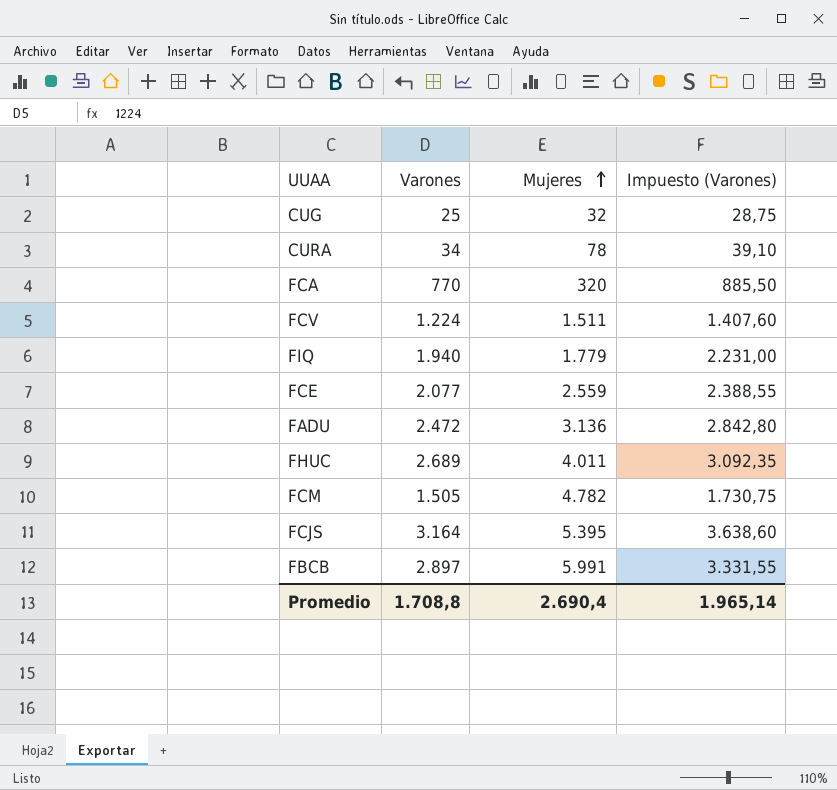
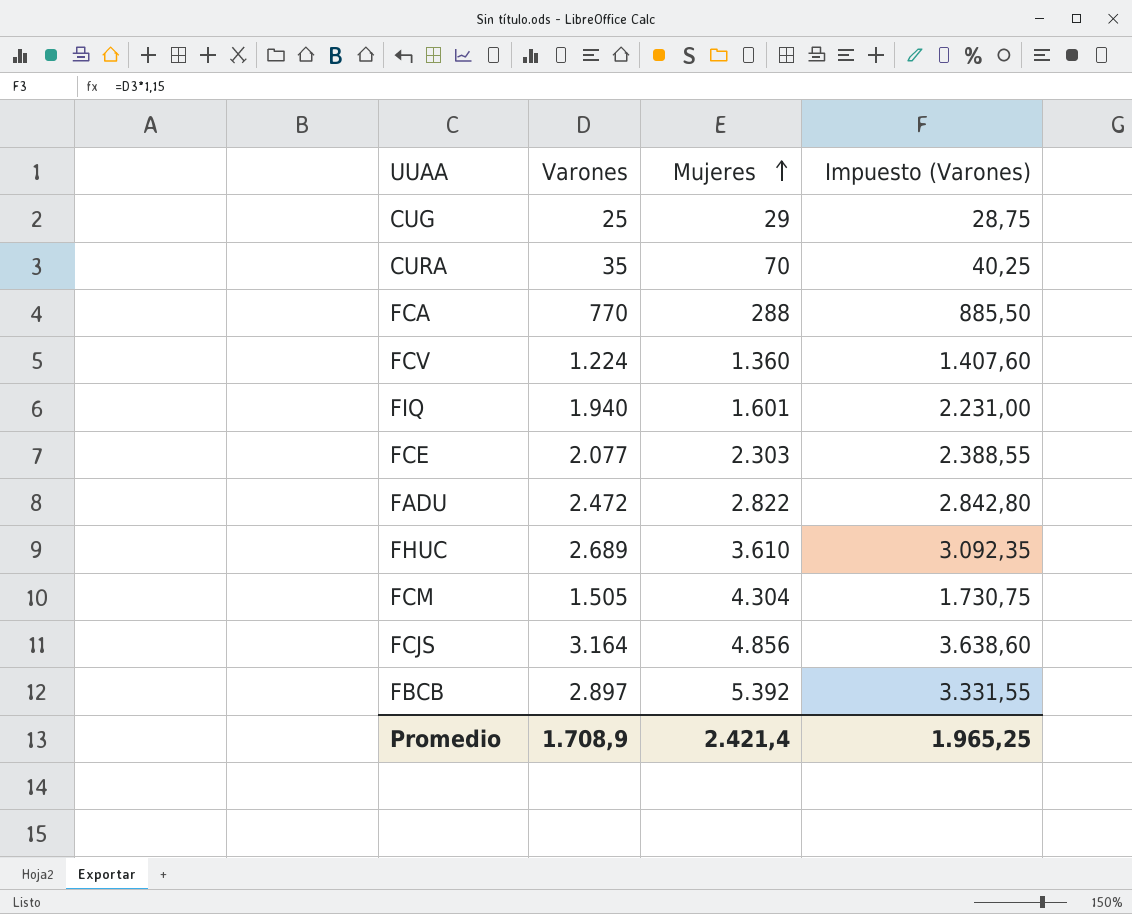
CUG | Mujeres: 32 -> 29
CURA | Varones: 34 -> 35
CURA | Mujeres: 78 -> 70
CURA | Impuesto (Varones): 39,10 -> 40,25
FCA | Mujeres: 320 -> 288
FCV | Mujeres: 1.511 -> 1.360
FIQ | Mujeres: 1.779 -> 1.601
FCE | Mujeres: 2.559 -> 2.303
FADU | Mujeres: 3.136 -> 2.822
FHUC | Mujeres: 4.011 -> 3.610
FCM | Mujeres: 4.782 -> 4.304
FCJS | Mujeres: 5.395 -> 4.856
FBCB | Mujeres: 5.991 -> 5.392
Promedio | Varones: 1.708,8 -> 1.708,9
Promedio | Mujeres: 2.690,4 -> 2.421,4
Promedio | Impuesto (Varones): 1.965,14 -> 1.965,25

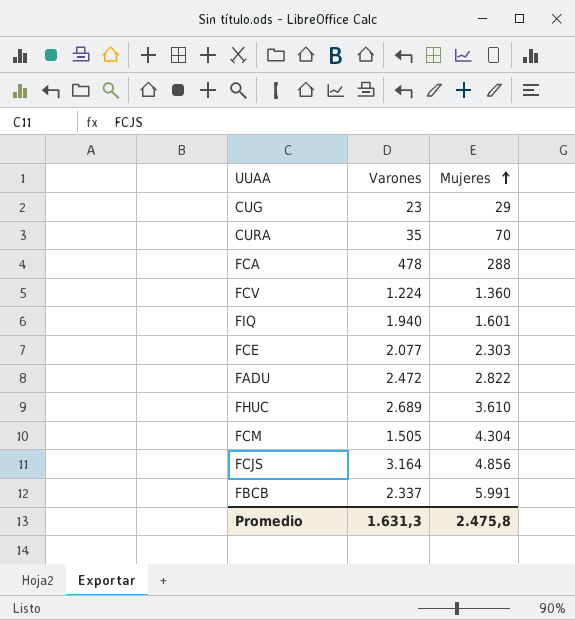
column Impuesto (Varones) | formula: [Varones] * 1,15 -> none
CUG | Varones: 25 -> 23
FCA | Varones: 770 -> 478
FBCB | Varones: 2.897 -> 2.337
FBCB | Mujeres: 5.392 -> 5.991
Promedio | Varones: 1.708,9 -> 1.631,3
Promedio | Mujeres: 2.421,4 -> 2.475,8

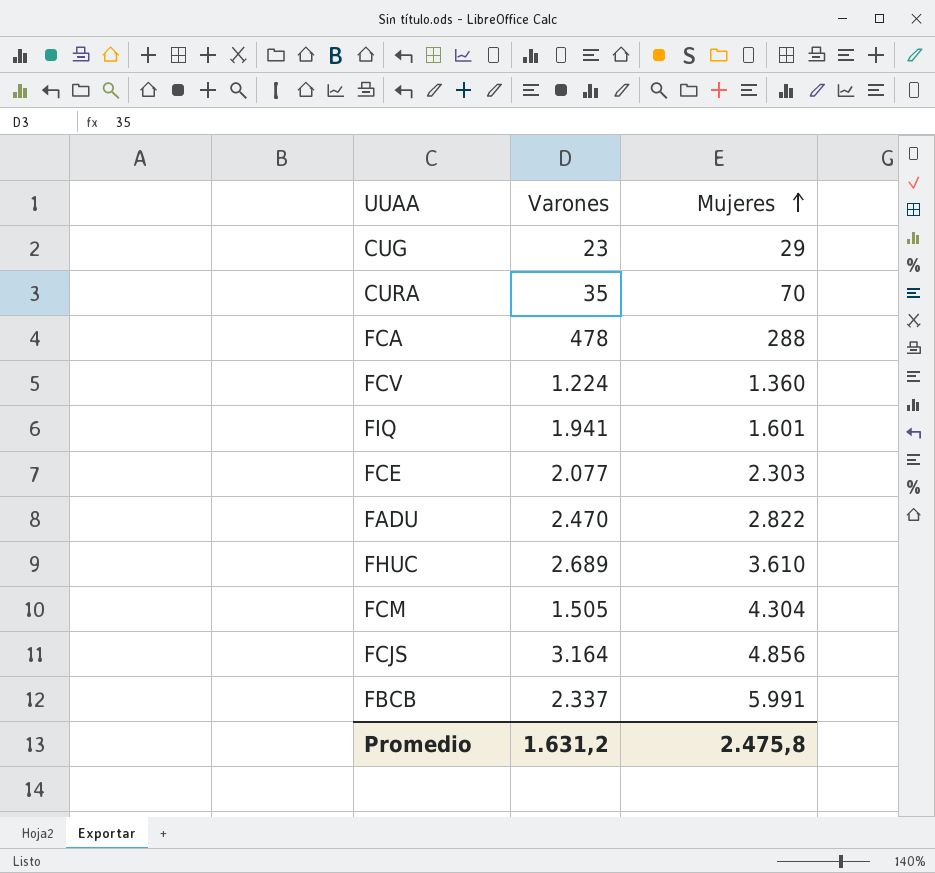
FIQ | Varones: 1.940 -> 1.941
FADU | Varones: 2.472 -> 2.470
Promedio | Varones: 1.631,3 -> 1.631,2

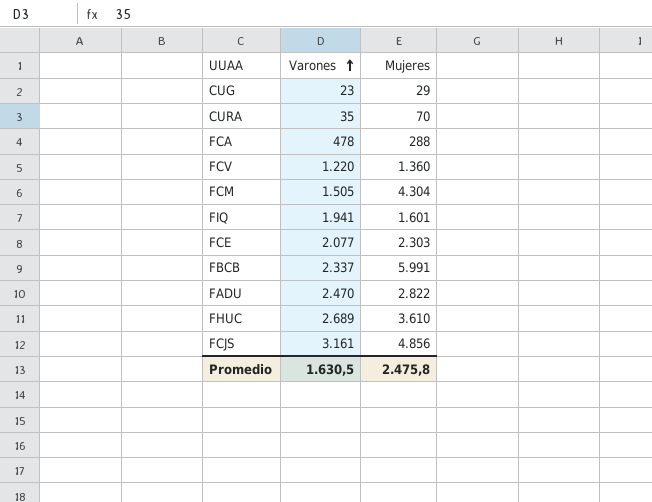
row order: Mujeres ascending -> Varones ascending
FCV | Varones: 1.224 -> 1.220
FCJS | Varones: 3.164 -> 3.161
Promedio | Varones: 1.631,2 -> 1.630,5

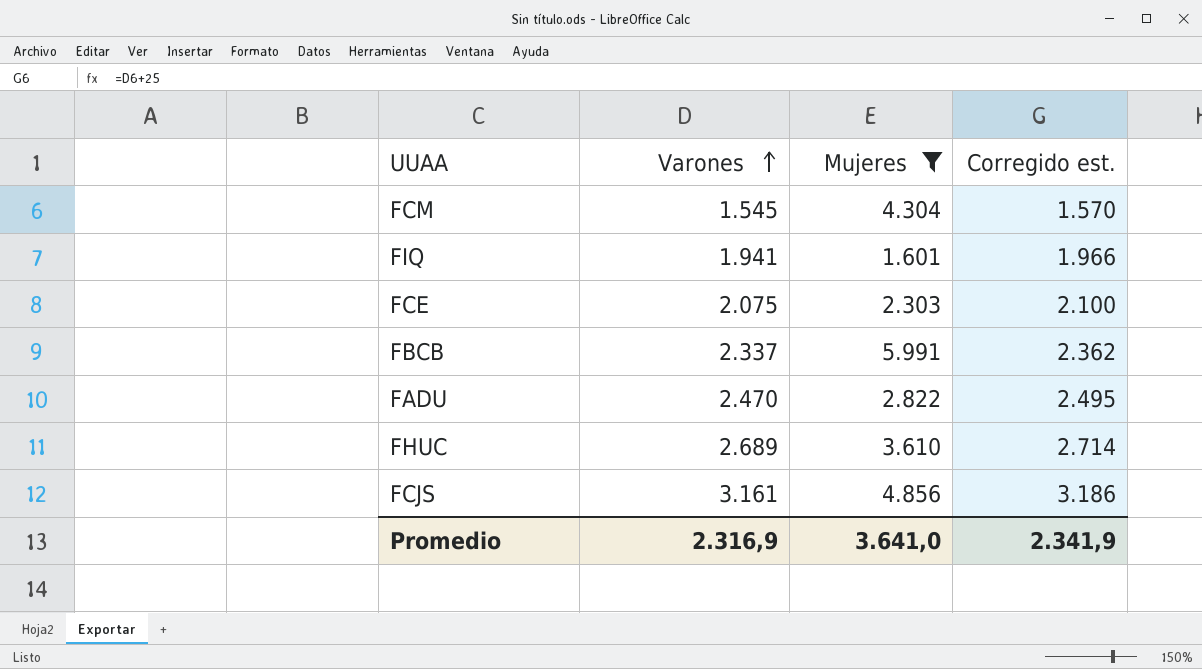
filter: none -> Mujeres >= 1.601
column Corregido est. | formula: none -> [Varones] + 25
FCM | Varones: 1.505 -> 1.545
FCE | Varones: 2.077 -> 2.075
Promedio | Varones: 1.630,5 -> 2.316,9
Promedio | Mujeres: 2.475,8 -> 3.641,0

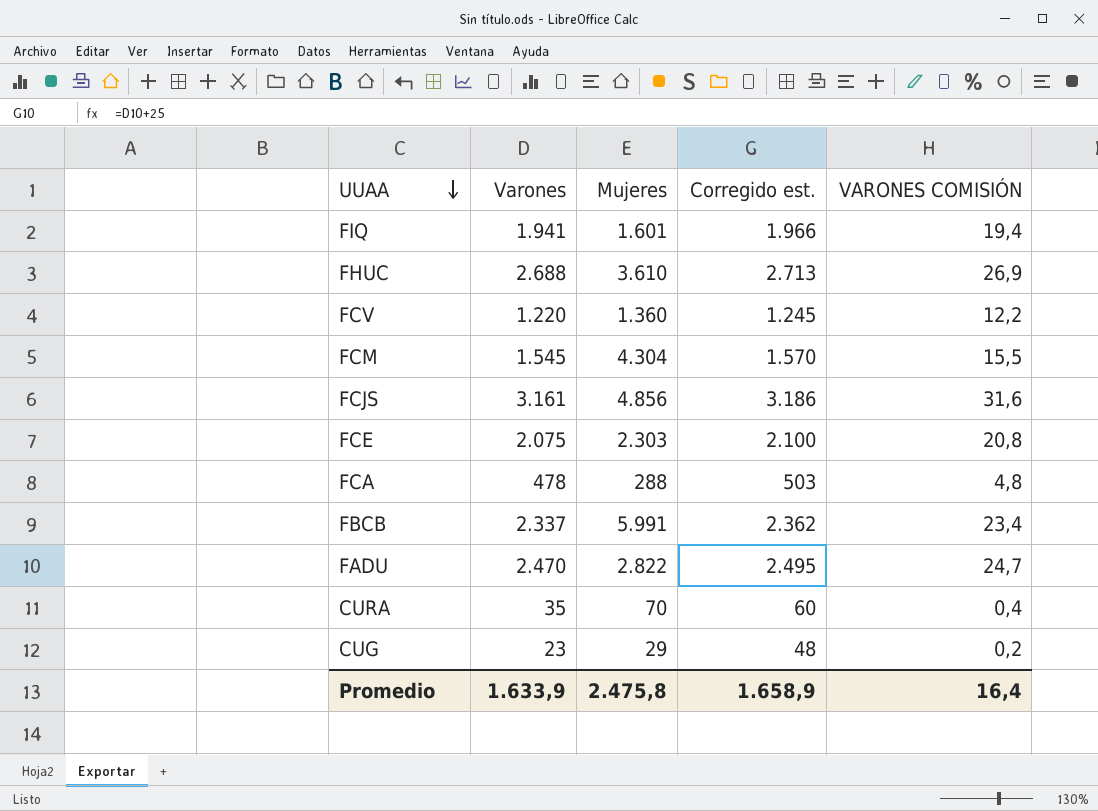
filter: Mujeres >= 1.601 -> none
row order: Varones ascending -> UUAA descending
column VARONES COMISIÓN | formula: none -> [Varones] * 0,01
FHUC | Varones: 2.689 -> 2.688
FHUC | Corregido est.: 2.714 -> 2.713
Promedio | Varones: 2.316,9 -> 1.633,9
Promedio | Mujeres: 3.641,0 -> 2.475,8
Promedio | Corregido est.: 2.341,9 -> 1.658,9

